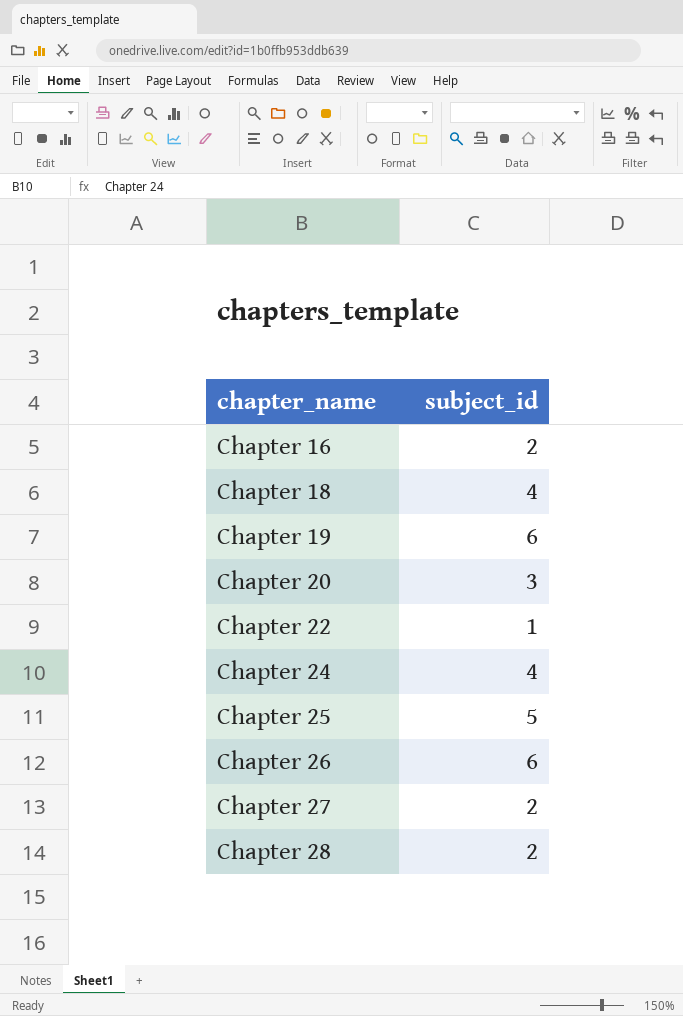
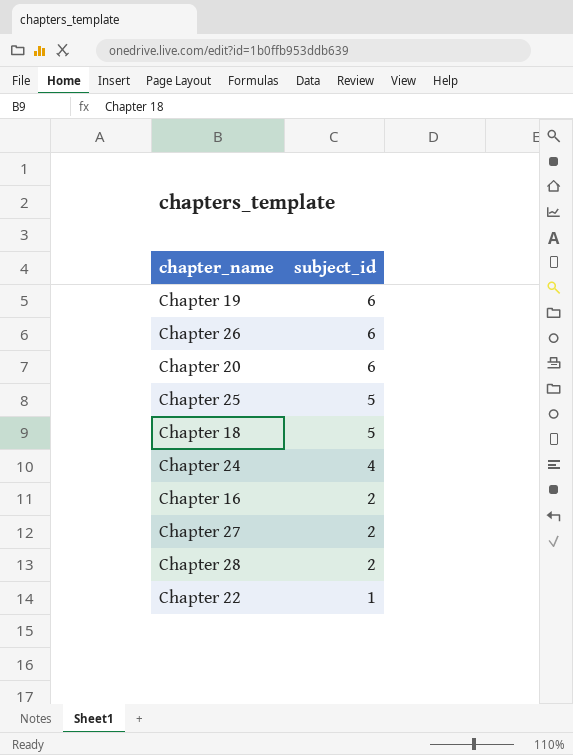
row order: chapter_name ascending -> subject_id descending
Chapter 20 | subject_id: 3 -> 6
Chapter 18 | subject_id: 4 -> 5

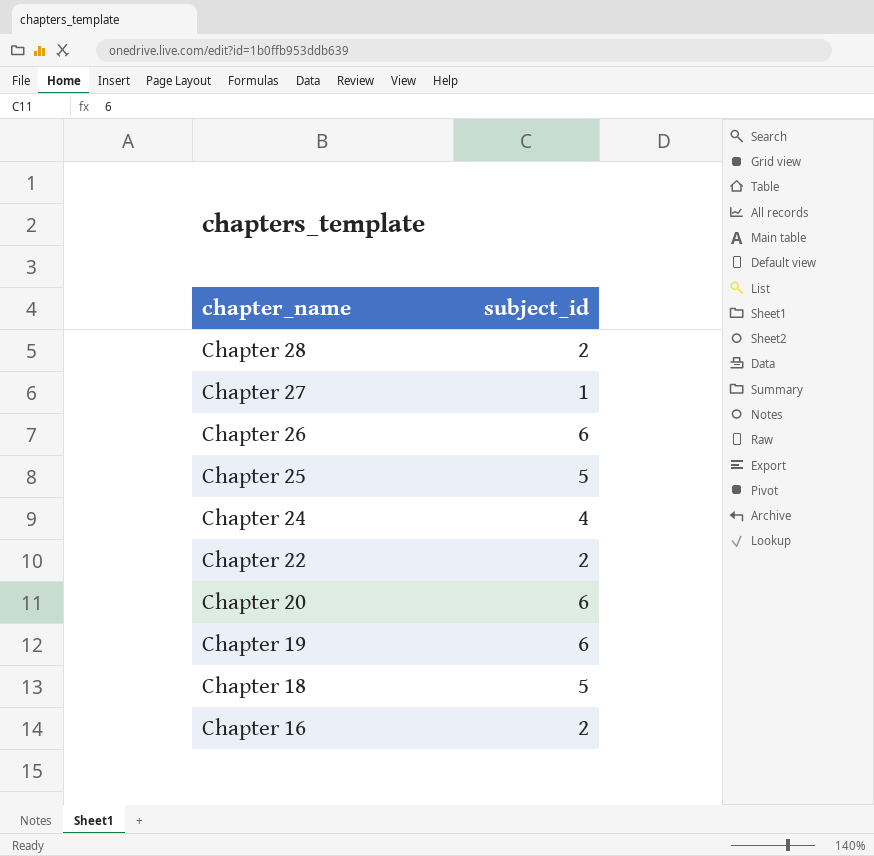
row order: subject_id descending -> chapter_name descending
Chapter 27 | subject_id: 2 -> 1
Chapter 22 | subject_id: 1 -> 2

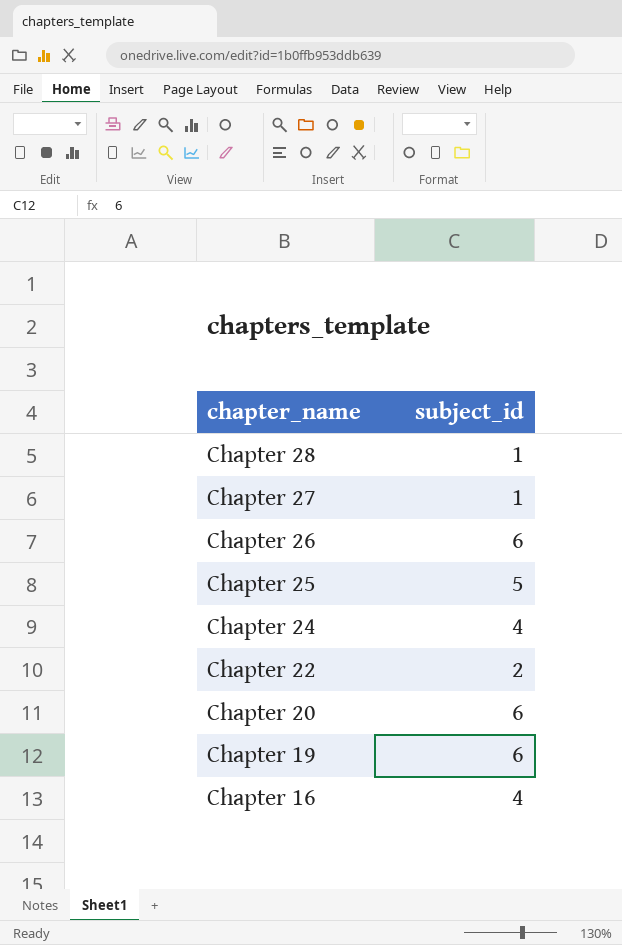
row Chapter 18: 5 -> none
Chapter 28 | subject_id: 2 -> 1
Chapter 16 | subject_id: 2 -> 4

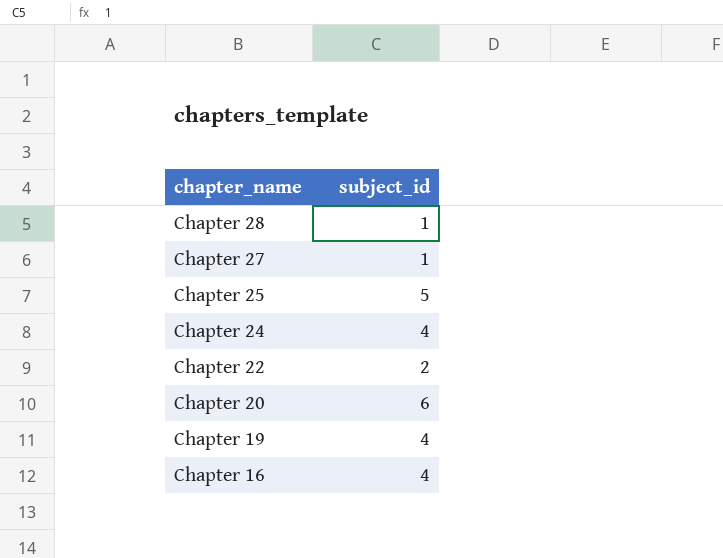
row Chapter 26: 6 -> none
Chapter 19 | subject_id: 6 -> 4

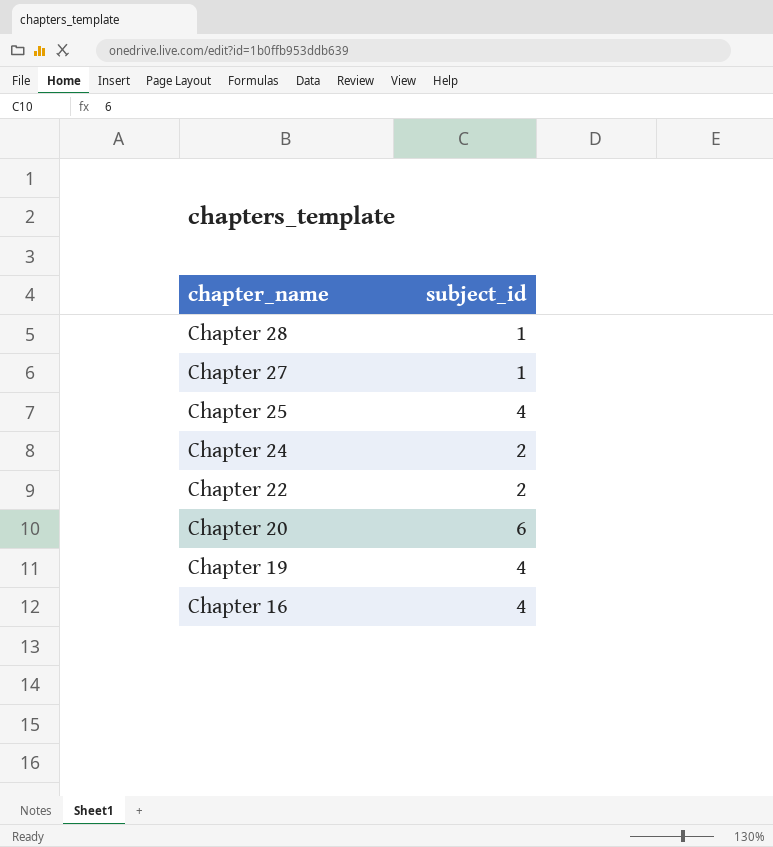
Chapter 25 | subject_id: 5 -> 4
Chapter 24 | subject_id: 4 -> 2

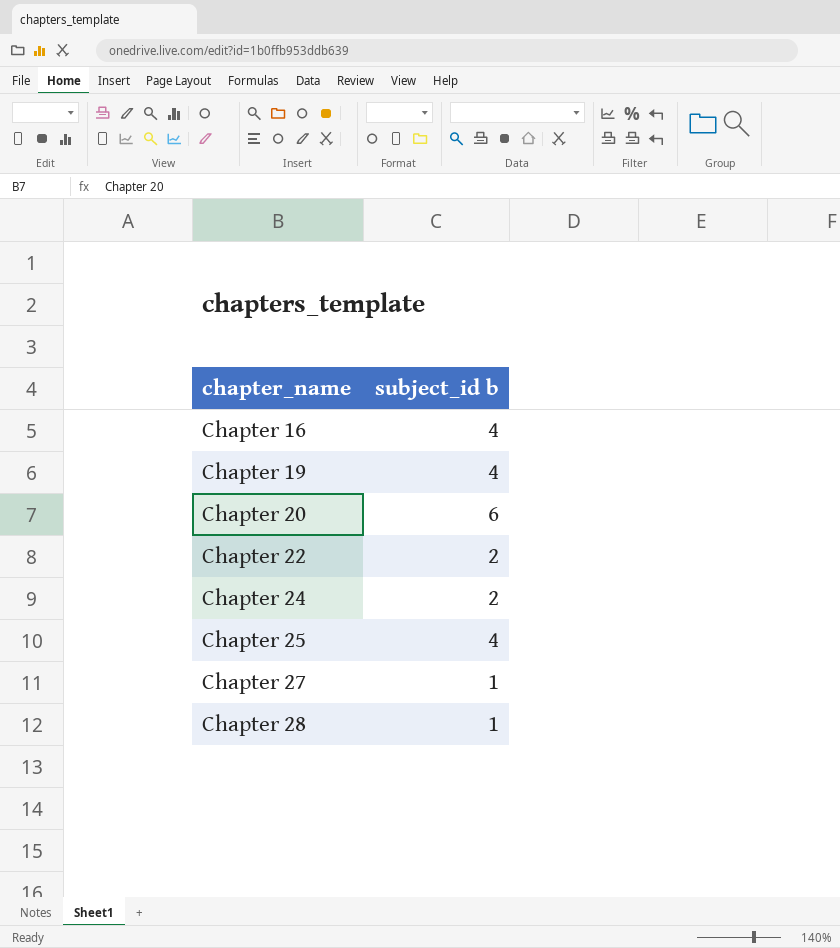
row order: chapter_name descending -> chapter_name ascending
column name: subject_id -> subject_id b

